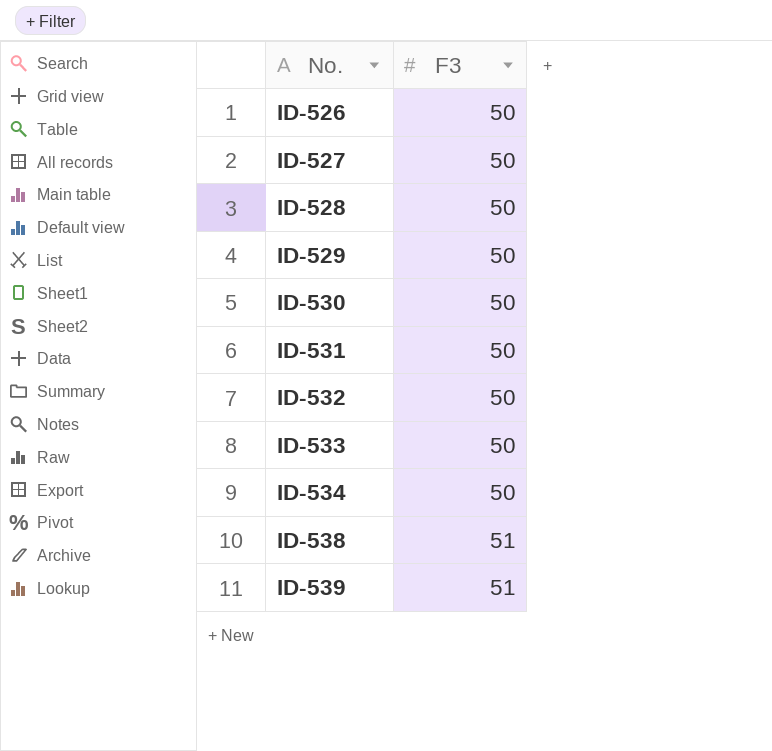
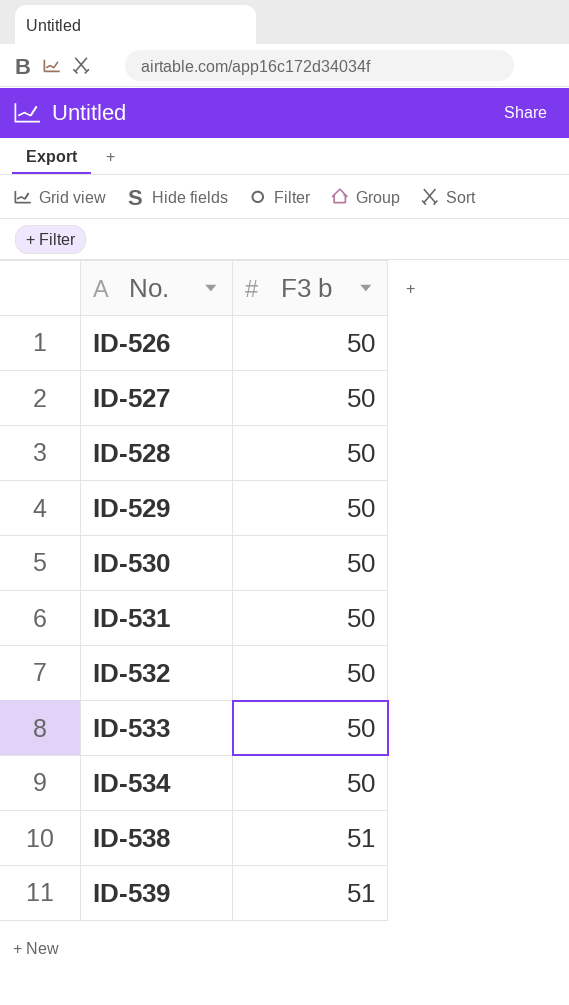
column name: F3 -> F3 b

